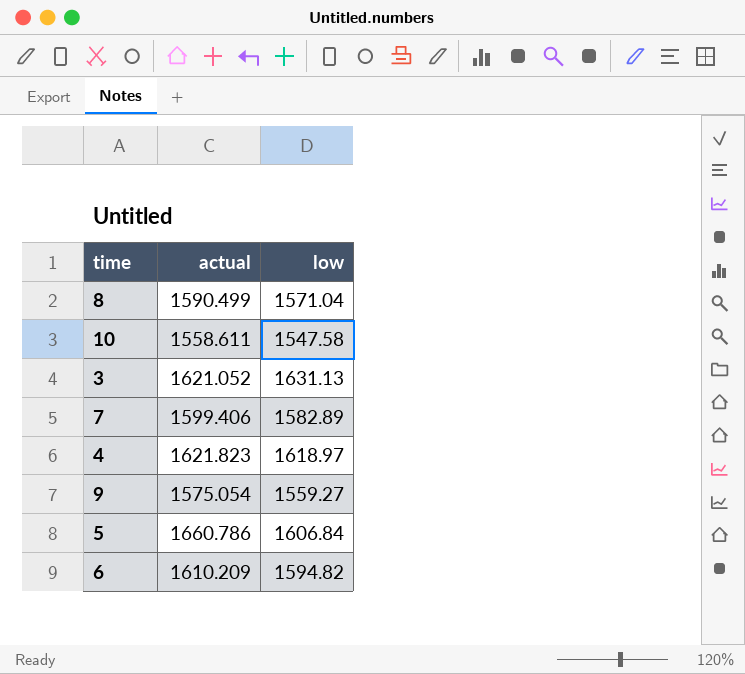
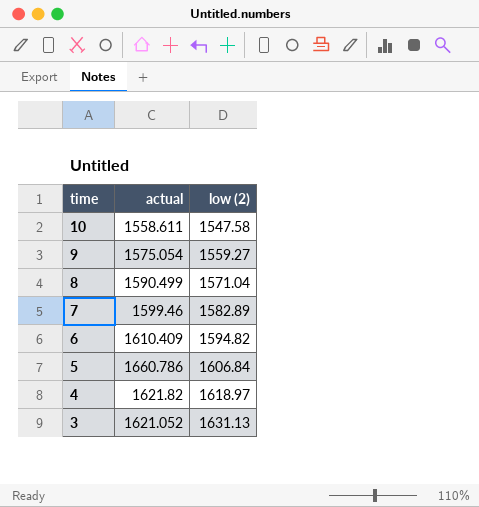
row order: none -> time descending
column name: low -> low (2)
7 | actual: 1599.406 -> 1599.46
6 | actual: 1610.209 -> 1610.409
4 | actual: 1621.823 -> 1621.82

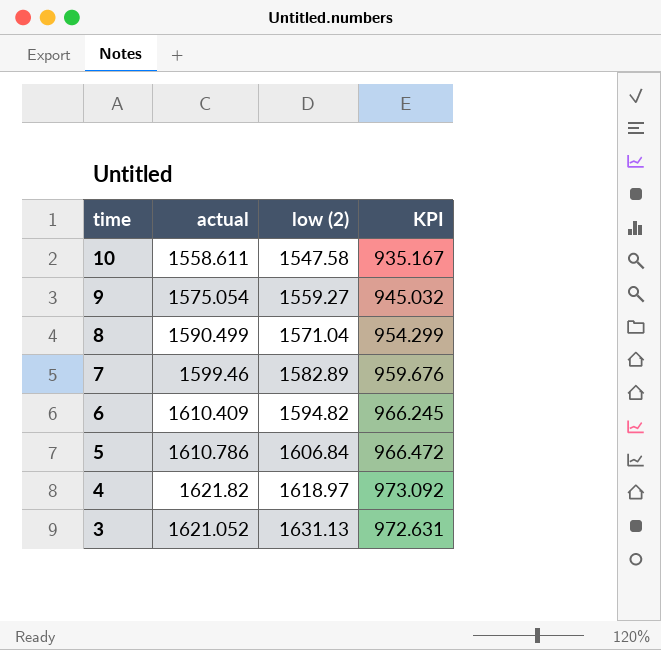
column KPI | formula: none -> [actual] * 0.6
5 | actual: 1660.786 -> 1610.786

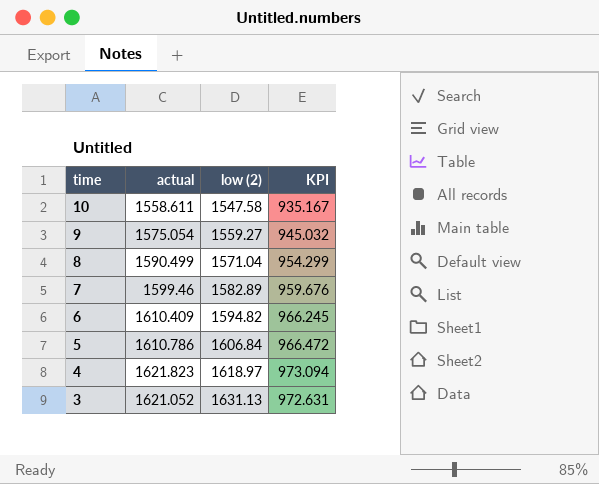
4 | actual: 1621.82 -> 1621.823
4 | KPI: 973.092 -> 973.094

